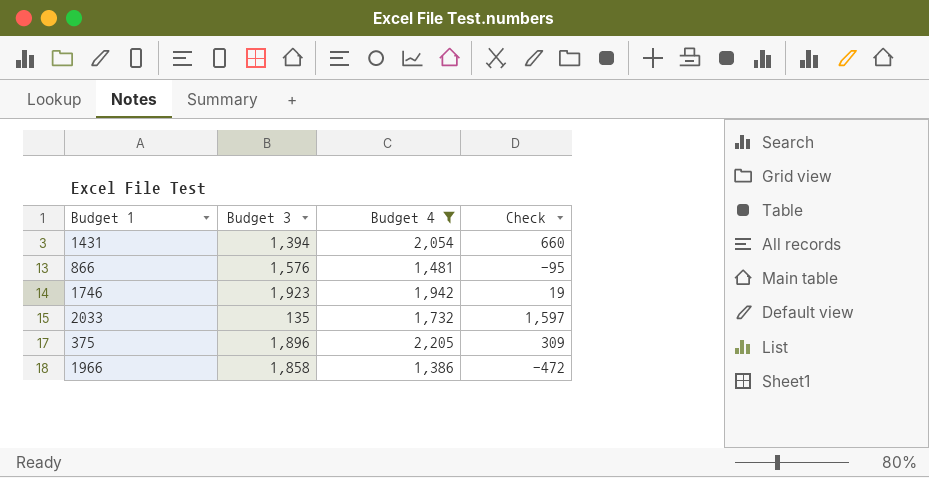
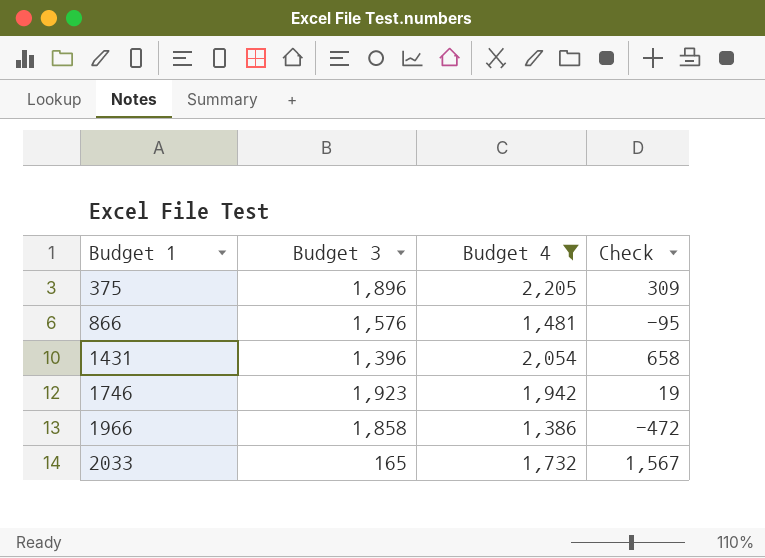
row order: none -> Budget 1 ascending
1431 | Budget 3: 1,394 -> 1,396
1431 | Check: 660 -> 658
2033 | Budget 3: 135 -> 165
2033 | Check: 1,597 -> 1,567

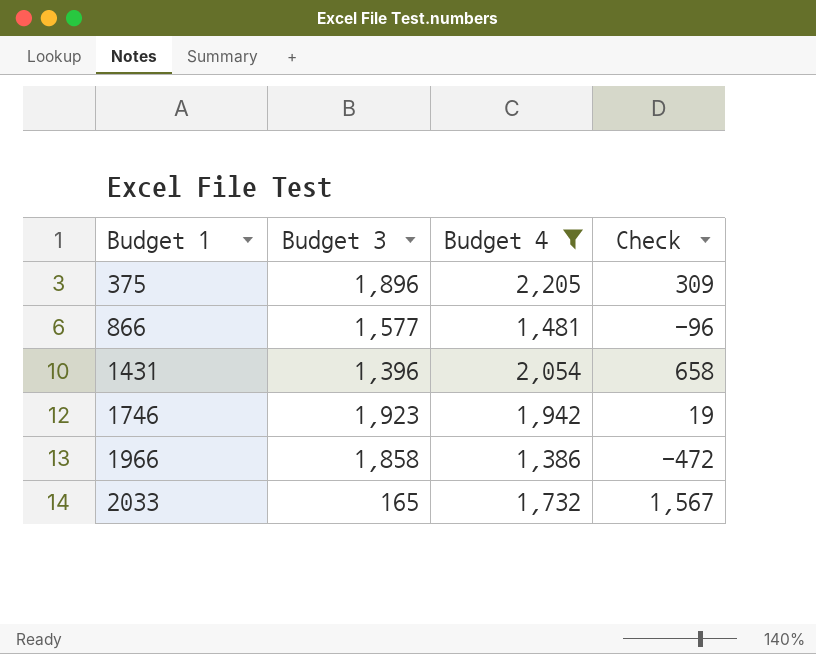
866 | Budget 3: 1,576 -> 1,577
866 | Check: -95 -> -96

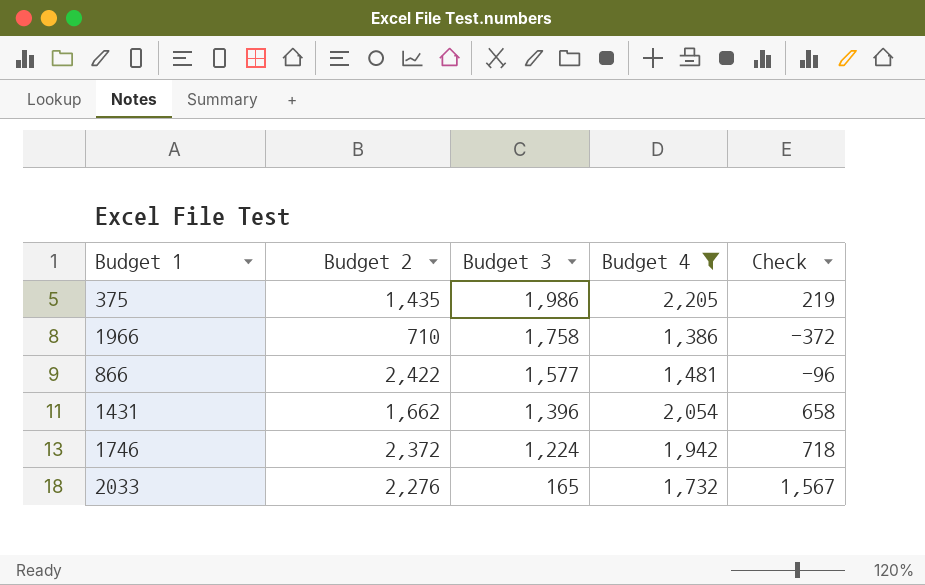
row order: Budget 1 ascending -> Budget 3 descending
column Budget 2 | position: none -> 2
375 | Budget 3: 1,896 -> 1,986
375 | Check: 309 -> 219
1966 | Budget 3: 1,858 -> 1,758
1966 | Check: -472 -> -372
1746 | Budget 3: 1,923 -> 1,224
1746 | Check: 19 -> 718

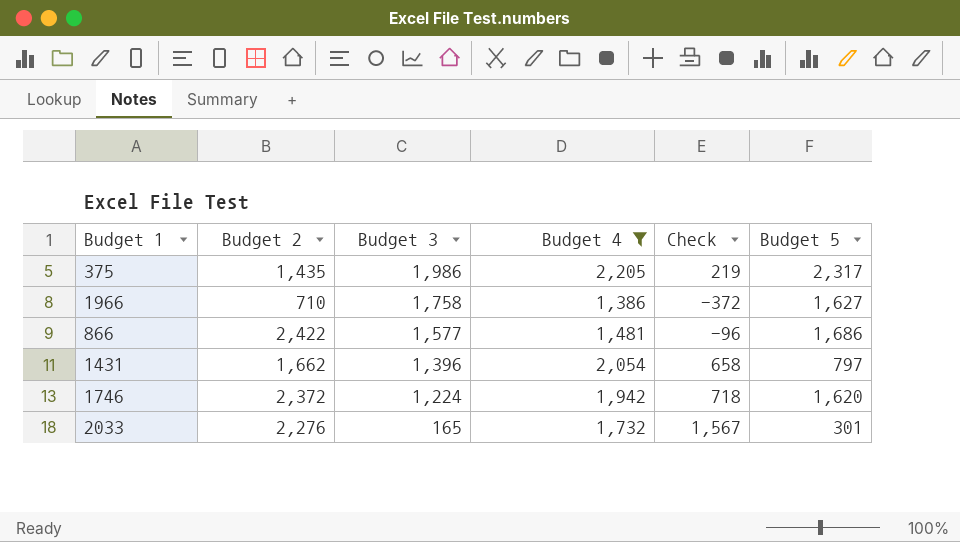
column Budget 5 | position: none -> 6

